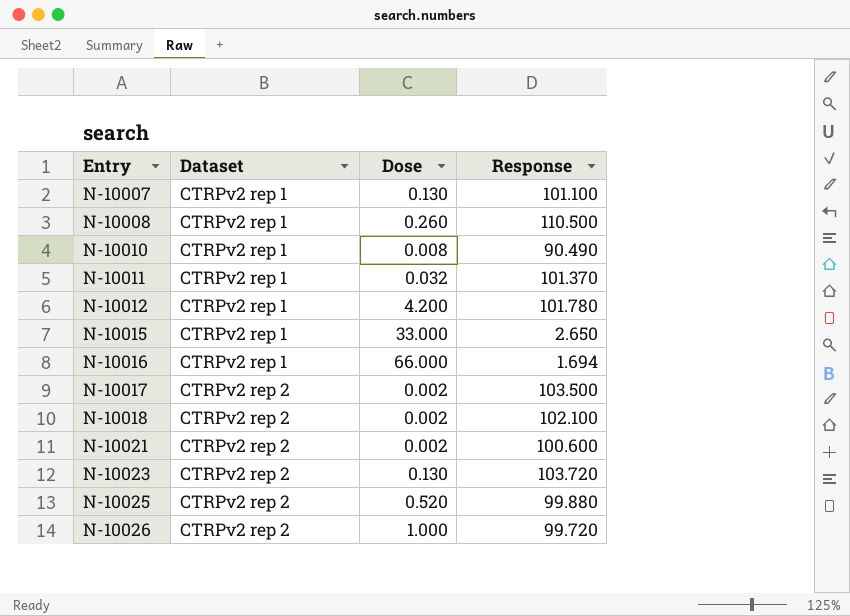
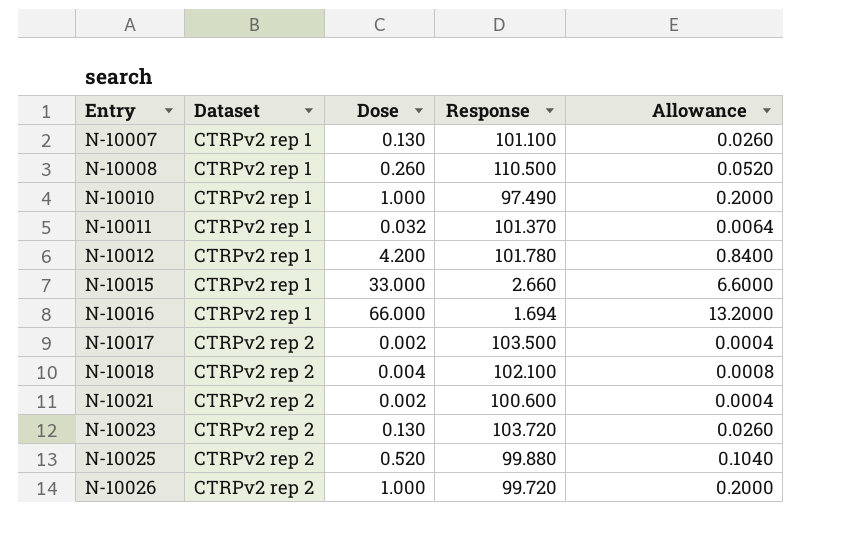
column Allowance | formula: none -> [Dose] * 0.2
N-10010 | Dose: 0.008 -> 1.000
N-10010 | Response: 90.490 -> 97.490
N-10015 | Response: 2.650 -> 2.660
N-10018 | Dose: 0.002 -> 0.004

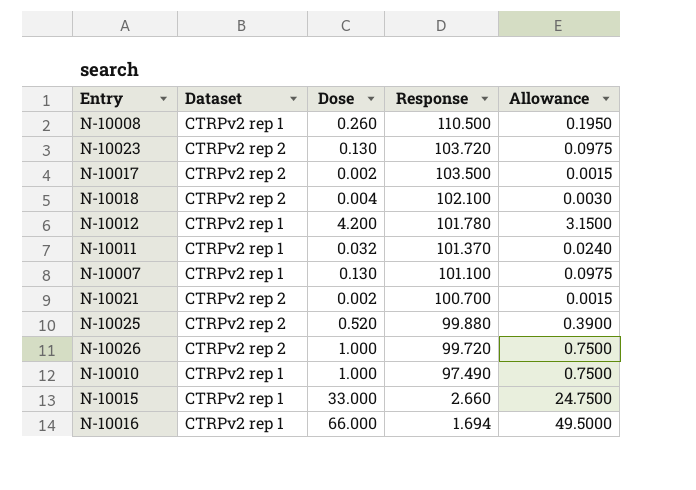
row order: Entry ascending -> Response descending
column Allowance | formula: [Dose] * 0.2 -> [Dose] * 0.75
N-10021 | Response: 100.600 -> 100.700

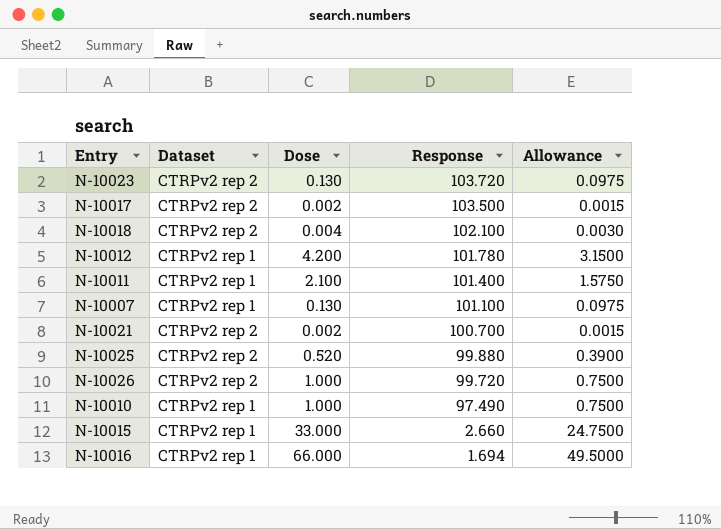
row N-10008: CTRPv2 rep 1 | 0.260 | 110.500 | 0.1950 -> none
N-10011 | Dose: 0.032 -> 2.100
N-10011 | Response: 101.370 -> 101.400
N-10011 | Allowance: 0.0240 -> 1.5750

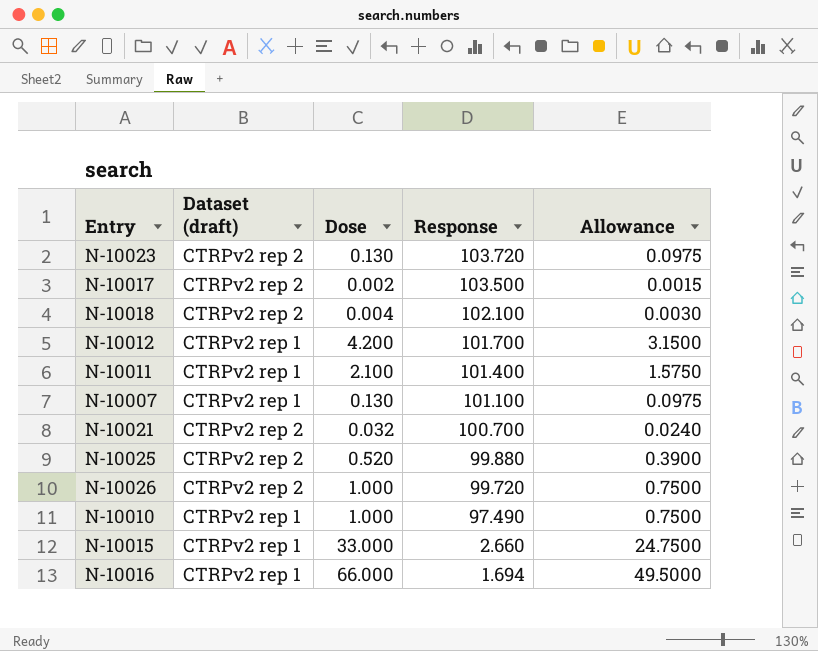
column name: Dataset -> Dataset (draft)
N-10012 | Response: 101.780 -> 101.700
N-10021 | Dose: 0.002 -> 0.032
N-10021 | Allowance: 0.0015 -> 0.0240

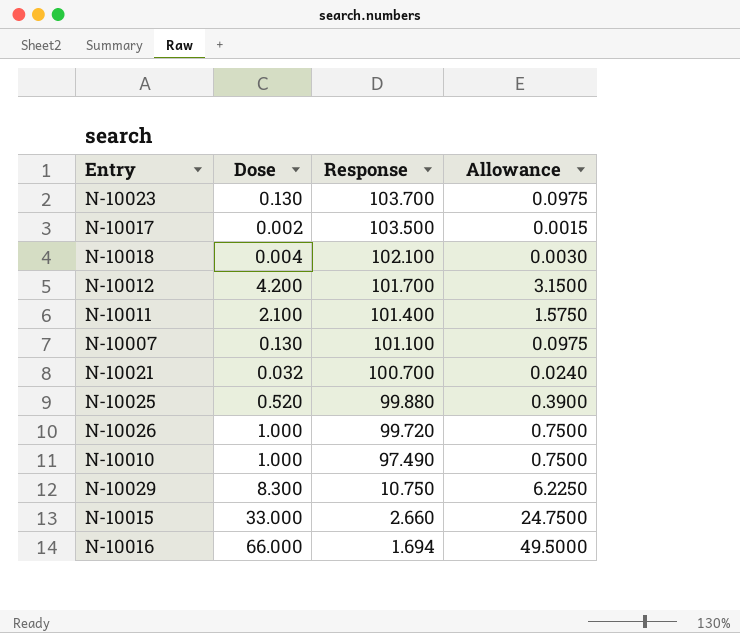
column Dataset (draft) | position: 2 -> none
N-10023 | Response: 103.720 -> 103.700
row N-10029: none -> 8.300 | 10.750 | 6.2250

